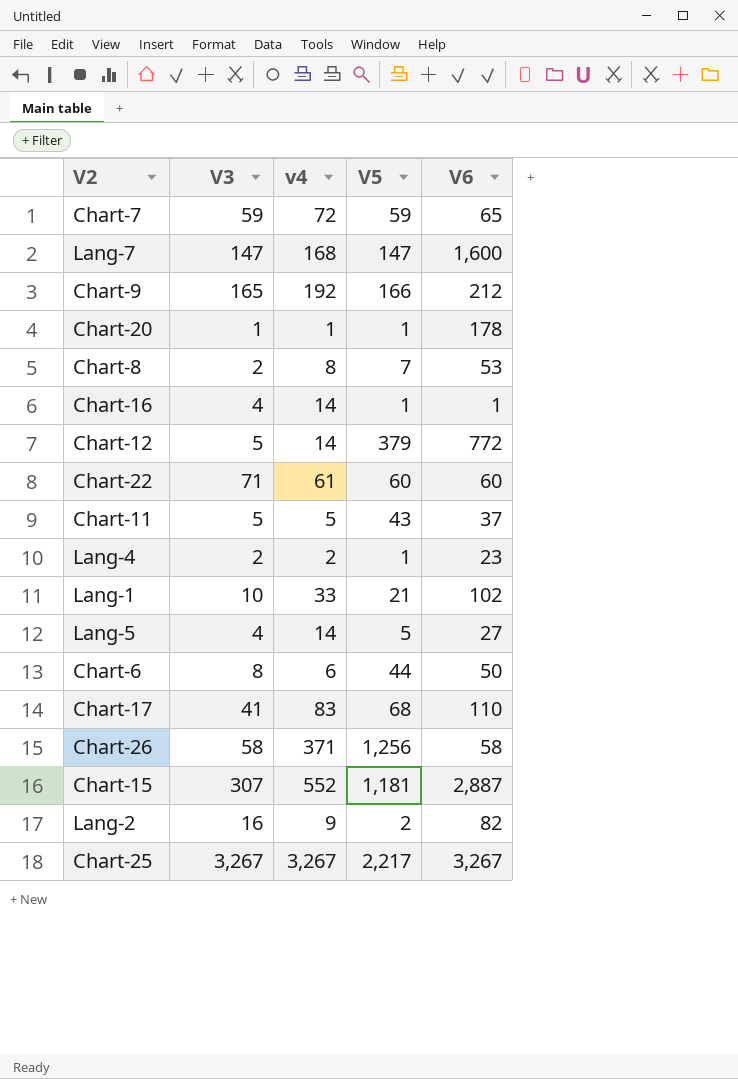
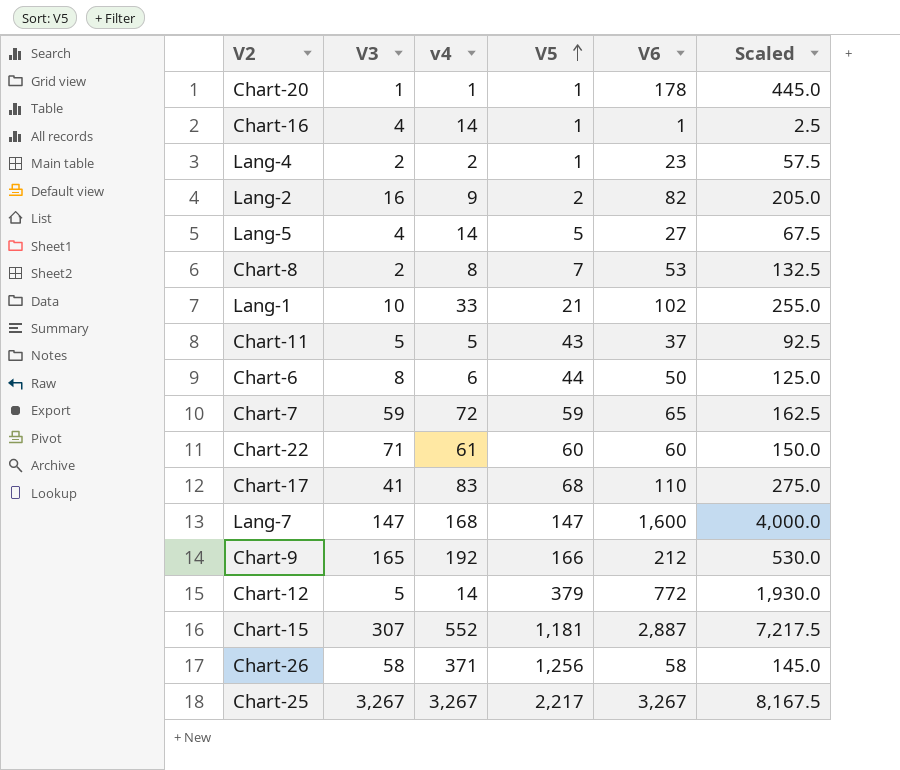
row order: none -> V5 ascending
column Scaled | formula: none -> [V6] * 2.5

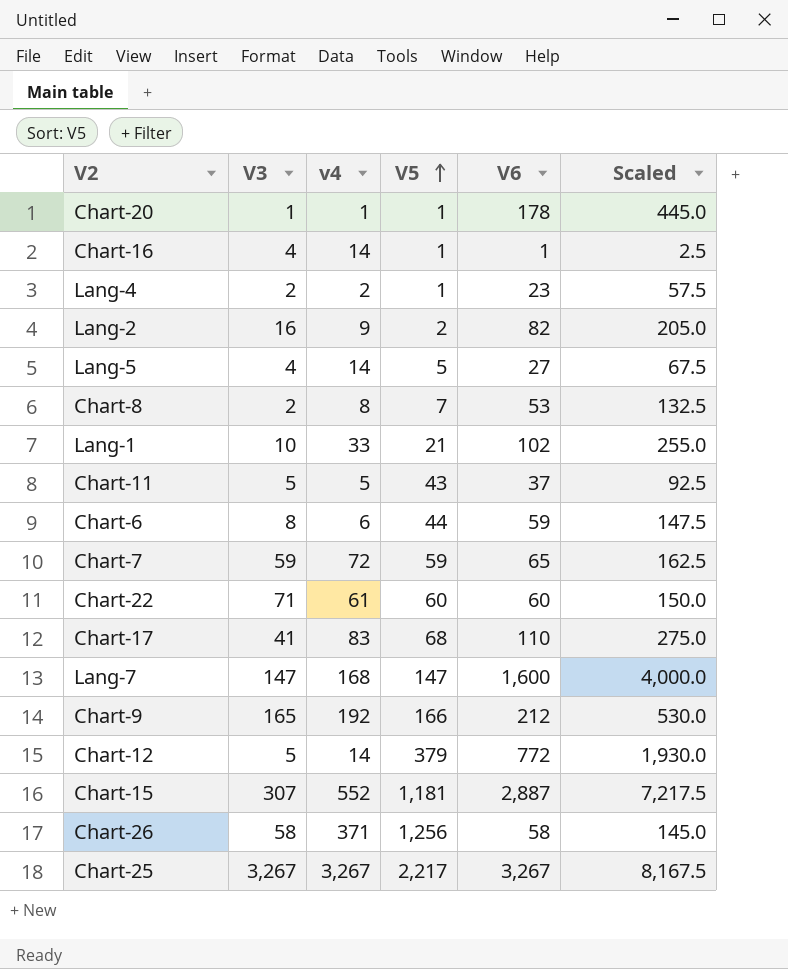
Chart-6 | V6: 50 -> 59
Chart-6 | Scaled: 125.0 -> 147.5

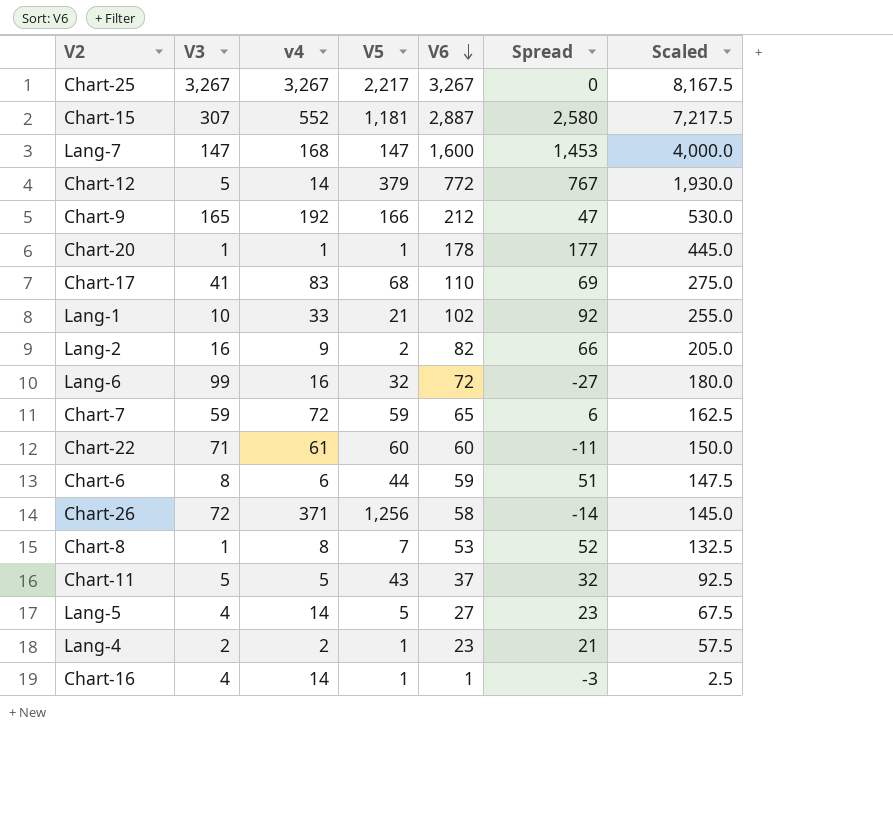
row order: V5 ascending -> V6 descending
column Spread | formula: none -> [V6] - [V3]
row Lang-6: none -> 99 | 16 | 32 | 72 | -27 | 180.0
Chart-26 | V3: 58 -> 72
Chart-8 | V3: 2 -> 1

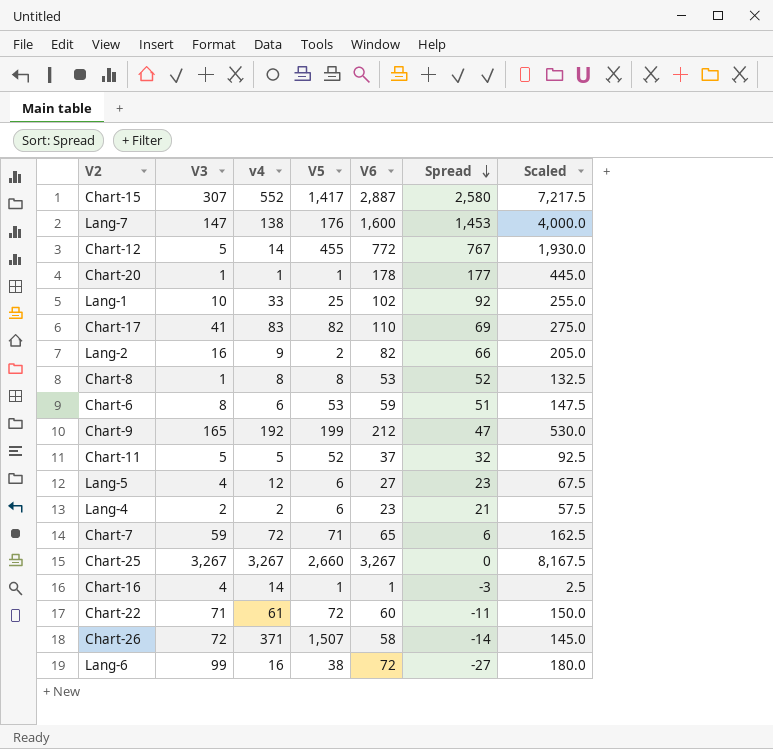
row order: V6 descending -> Spread descending
Chart-15 | V5: 1,181 -> 1,417
Lang-7 | v4: 168 -> 138
Lang-7 | V5: 147 -> 176
Chart-12 | V5: 379 -> 455
Lang-1 | V5: 21 -> 25
Chart-17 | V5: 68 -> 82
Chart-8 | V5: 7 -> 8
Chart-6 | V5: 44 -> 53
Chart-9 | V5: 166 -> 199
Chart-11 | V5: 43 -> 52
Lang-5 | v4: 14 -> 12
Lang-5 | V5: 5 -> 6
Lang-4 | V5: 1 -> 6
Chart-7 | V5: 59 -> 71
Chart-25 | V5: 2,217 -> 2,660
Chart-22 | V5: 60 -> 72
Chart-26 | V5: 1,256 -> 1,507
Lang-6 | V5: 32 -> 38

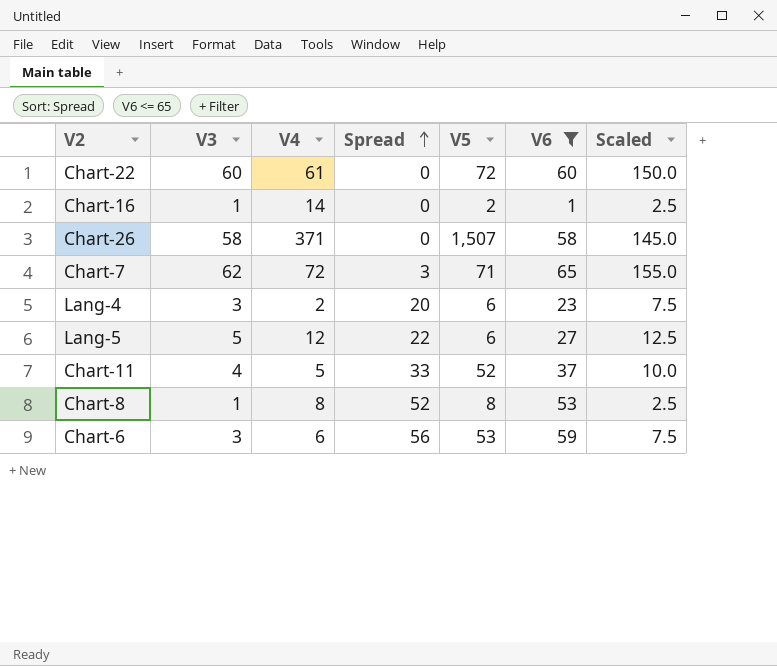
filter: none -> V6 <= 65
row order: Spread descending -> Spread ascending
column name: v4 -> V4
column Spread | position: 6 -> 4
column Scaled | formula: [V6] * 2.5 -> [V3] * 2.5
Chart-22 | V3: 71 -> 60
Chart-22 | Spread: -11 -> 0
Chart-16 | V3: 4 -> 1
Chart-16 | Spread: -3 -> 0
Chart-16 | V5: 1 -> 2
Chart-26 | V3: 72 -> 58
Chart-26 | Spread: -14 -> 0
Chart-7 | V3: 59 -> 62
Chart-7 | Spread: 6 -> 3
Lang-4 | V3: 2 -> 3
Lang-4 | Spread: 21 -> 20
Lang-5 | V3: 4 -> 5
Lang-5 | Spread: 23 -> 22
Chart-11 | V3: 5 -> 4
Chart-11 | Spread: 32 -> 33
Chart-6 | V3: 8 -> 3
Chart-6 | Spread: 51 -> 56

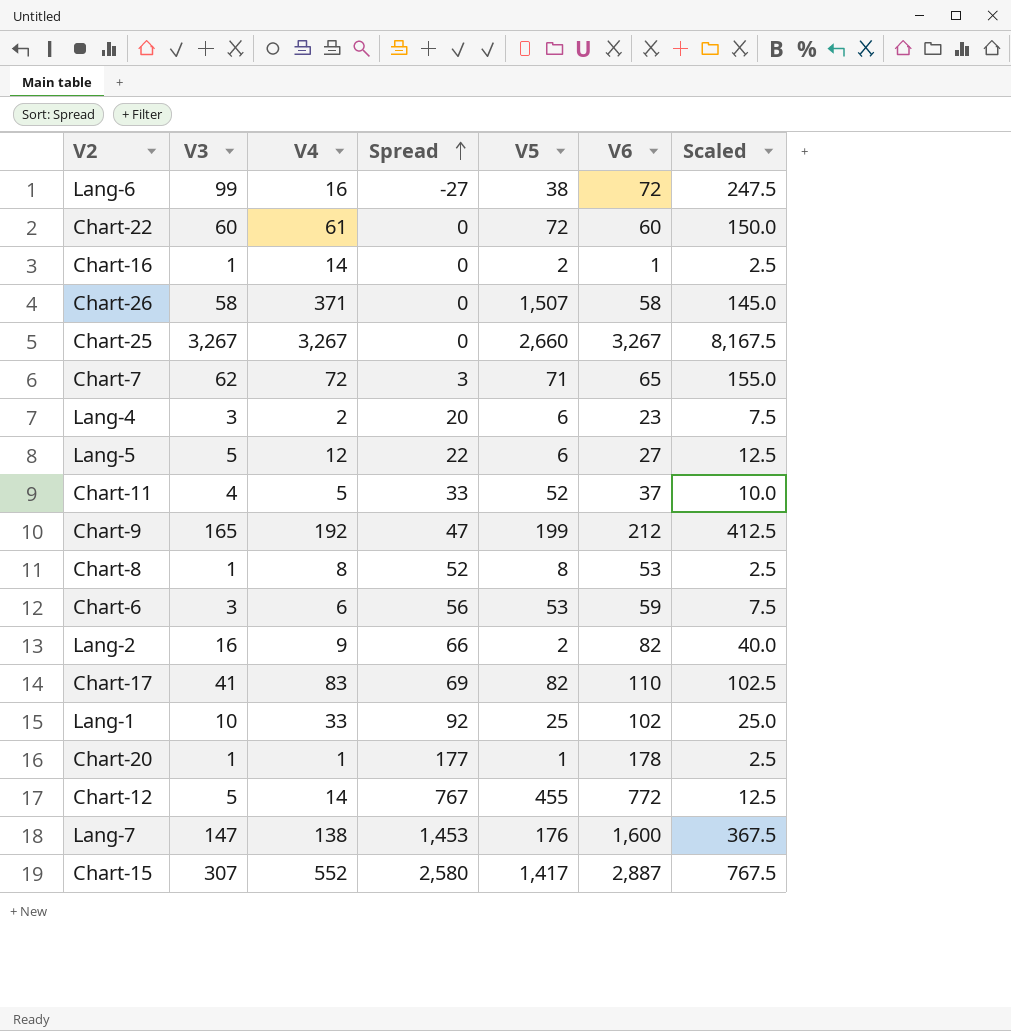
filter: V6 <= 65 -> none

